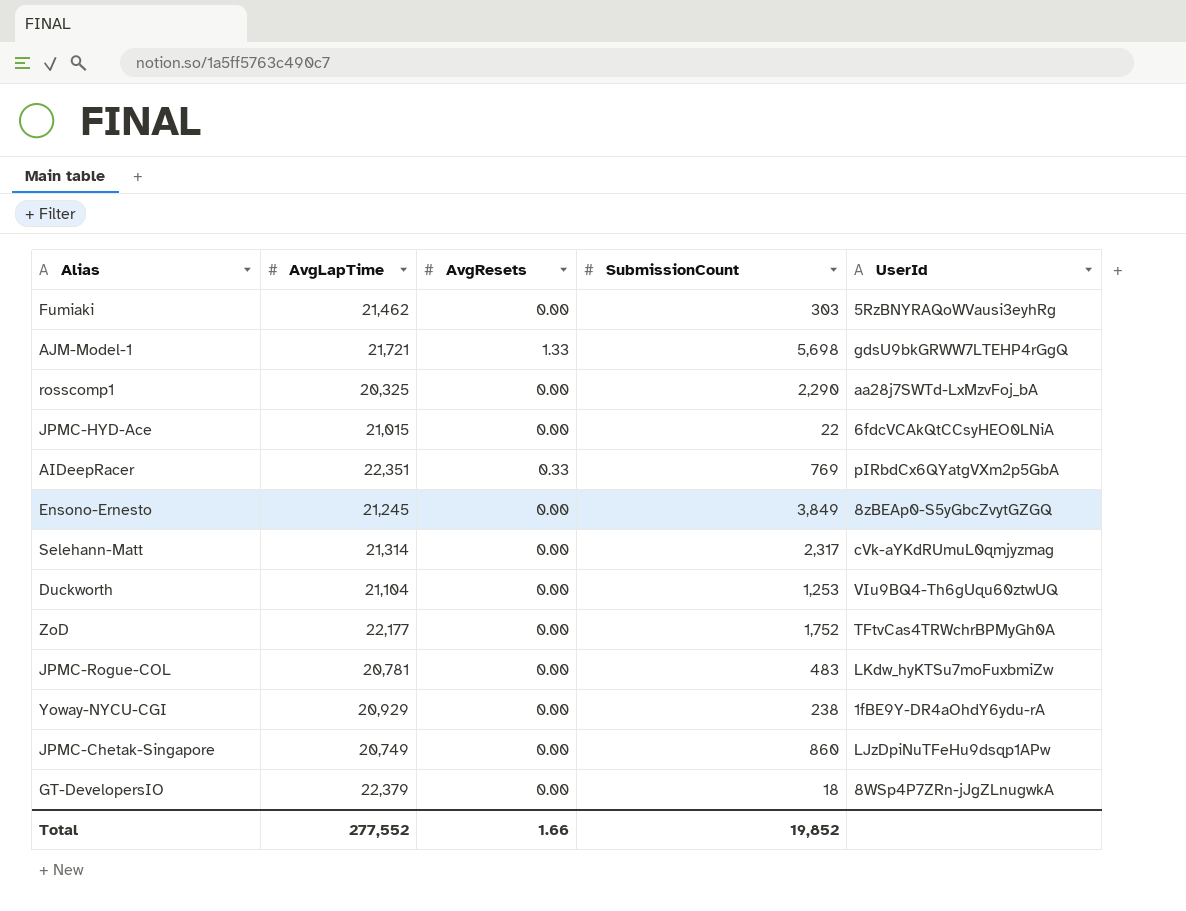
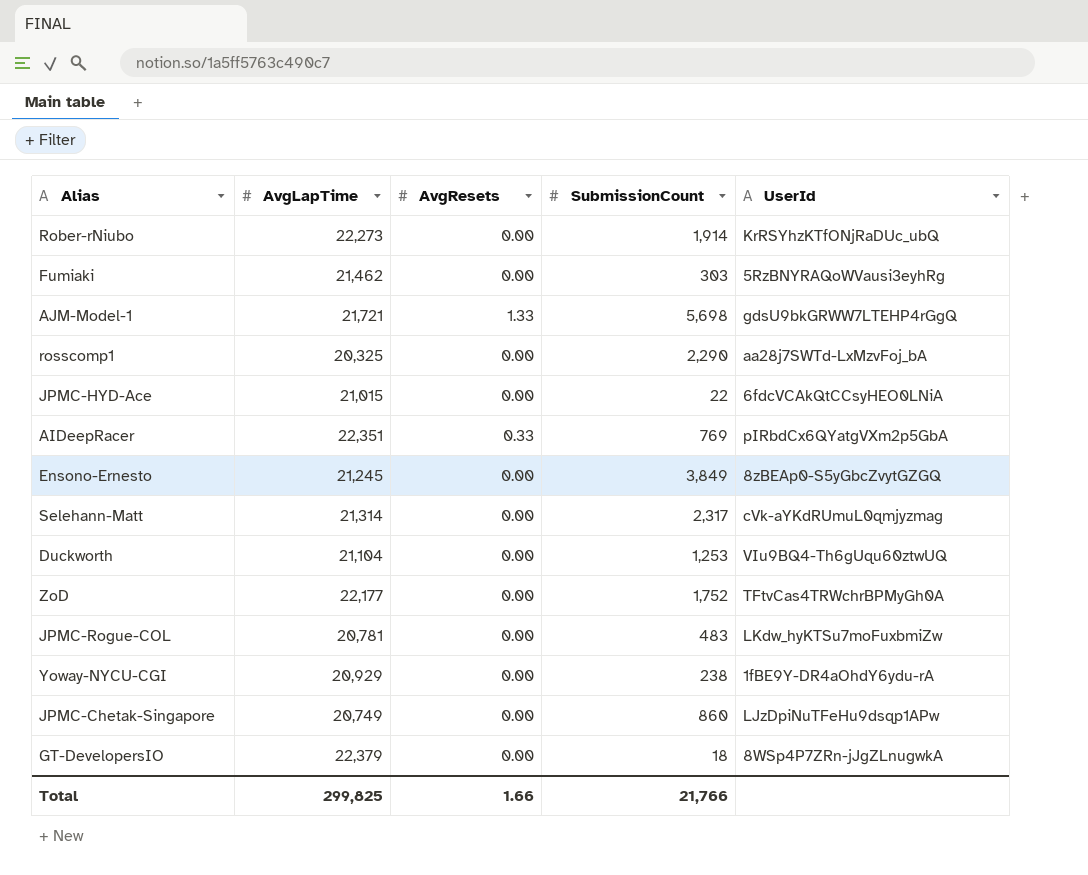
row Rober-rNiubo: none -> 22,273 | 0.00 | 1,914 | KrRSYhzKTfONjRaDUc_ubQ
Total | AvgLapTime: 277,552 -> 299,825
Total | SubmissionCount: 19,852 -> 21,766

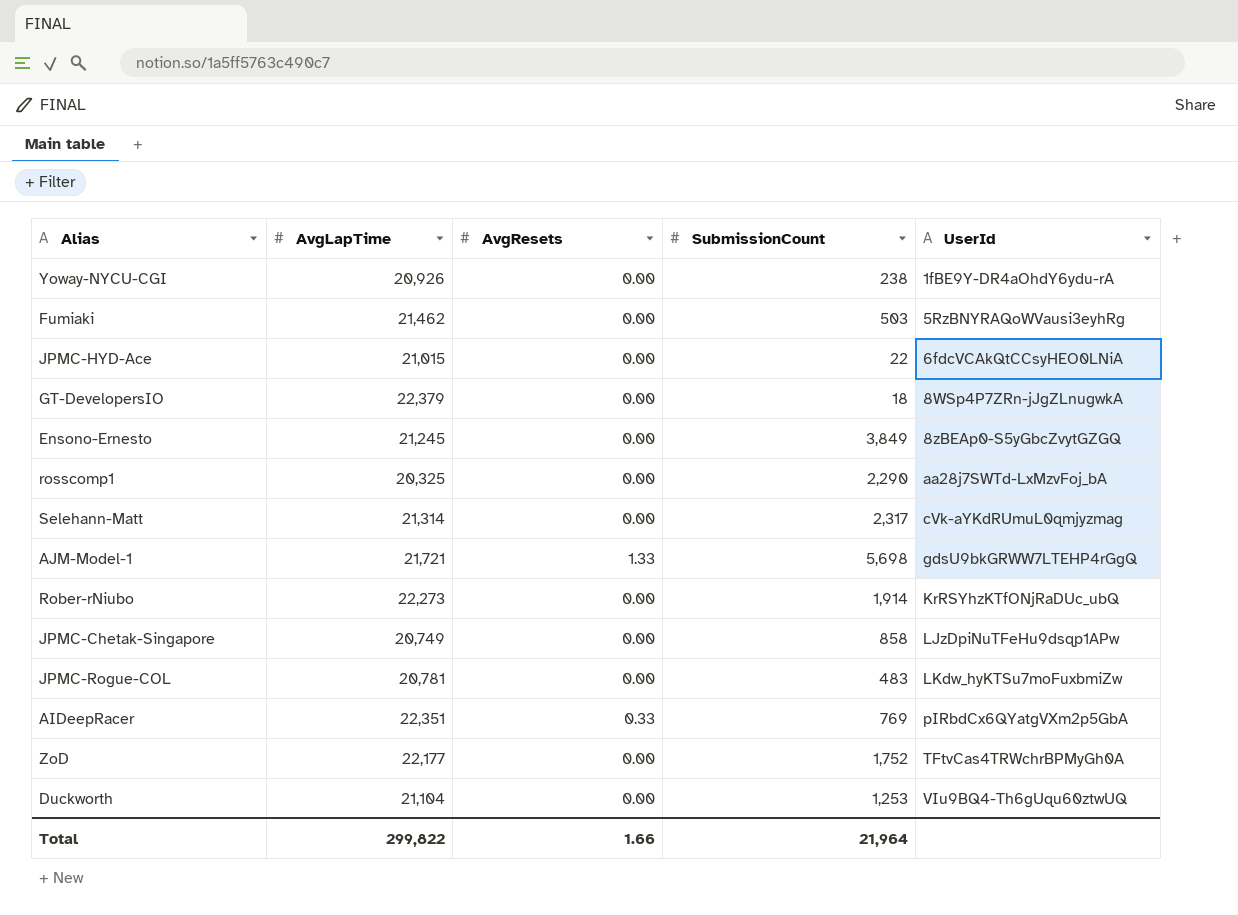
row order: none -> UserId ascending
Yoway-NYCU-CGI | AvgLapTime: 20,929 -> 20,926
Fumiaki | SubmissionCount: 303 -> 503
JPMC-Chetak-Singapore | SubmissionCount: 860 -> 858
Total | AvgLapTime: 299,825 -> 299,822
Total | SubmissionCount: 21,766 -> 21,964

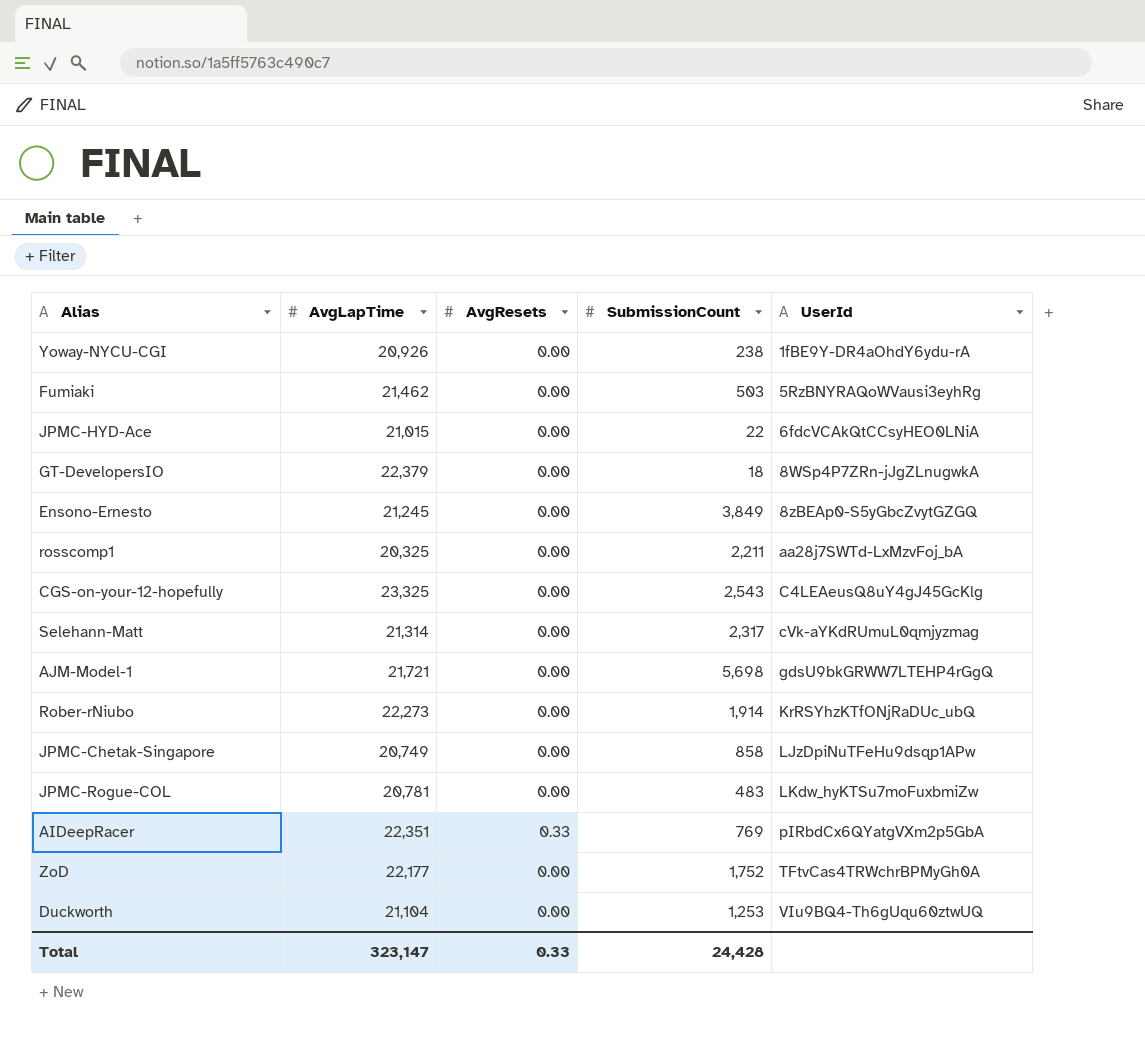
rosscomp1 | SubmissionCount: 2,290 -> 2,211
row CGS-on-your-12-hopefully: none -> 23,325 | 0.00 | 2,543 | C4LEAeusQ8uY4gJ45GcKlg
AJM-Model-1 | AvgResets: 1.33 -> 0.00
Total | AvgLapTime: 299,822 -> 323,147
Total | AvgResets: 1.66 -> 0.33
Total | SubmissionCount: 21,964 -> 24,428

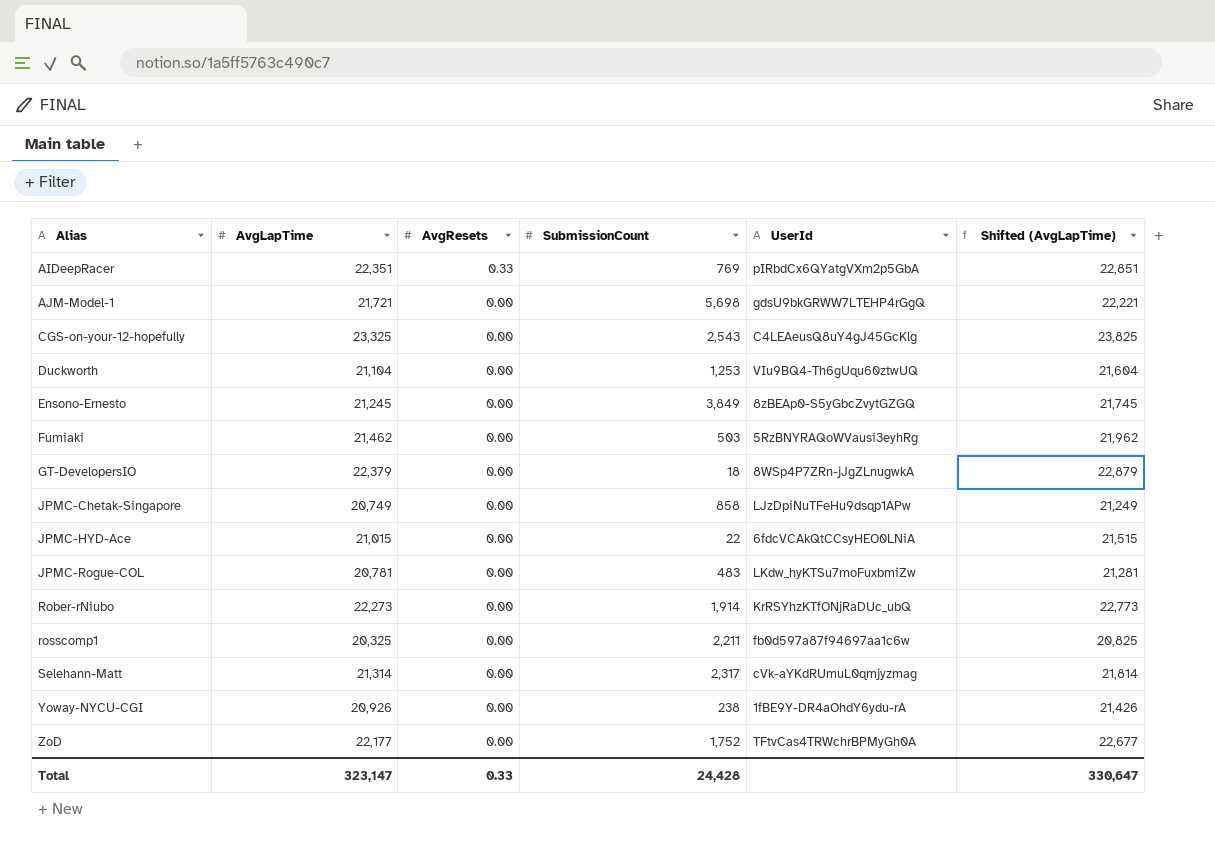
row order: UserId ascending -> Alias ascending
column Shifted (AvgLapTime) | formula: none -> [AvgLapTime] + 500
rosscomp1 | UserId: aa28j7SWTd-LxMzvFoj_bA -> fb0d597a87f94697aa1c6w

